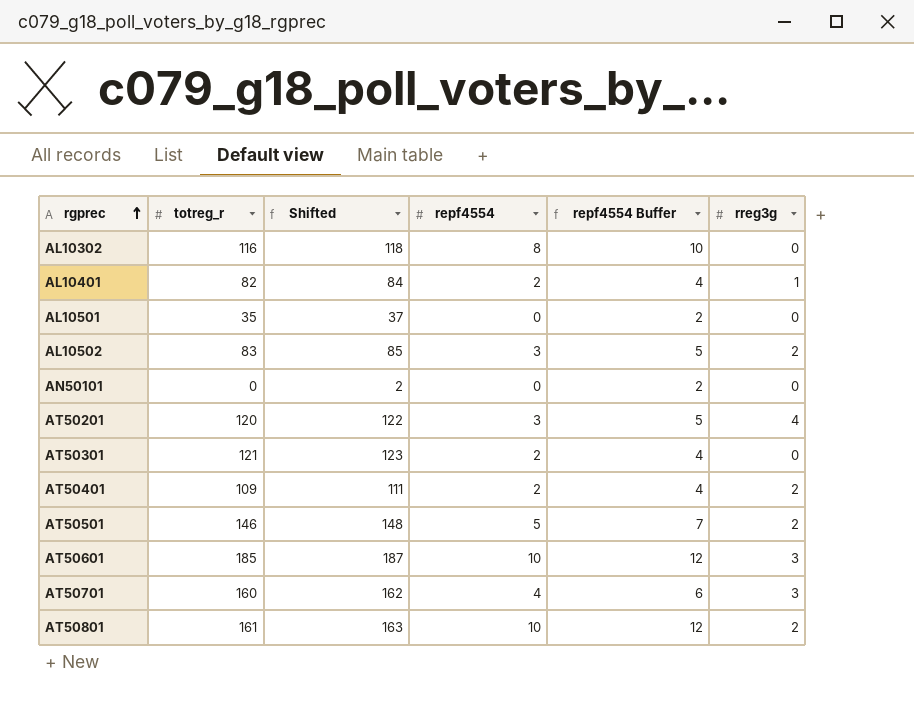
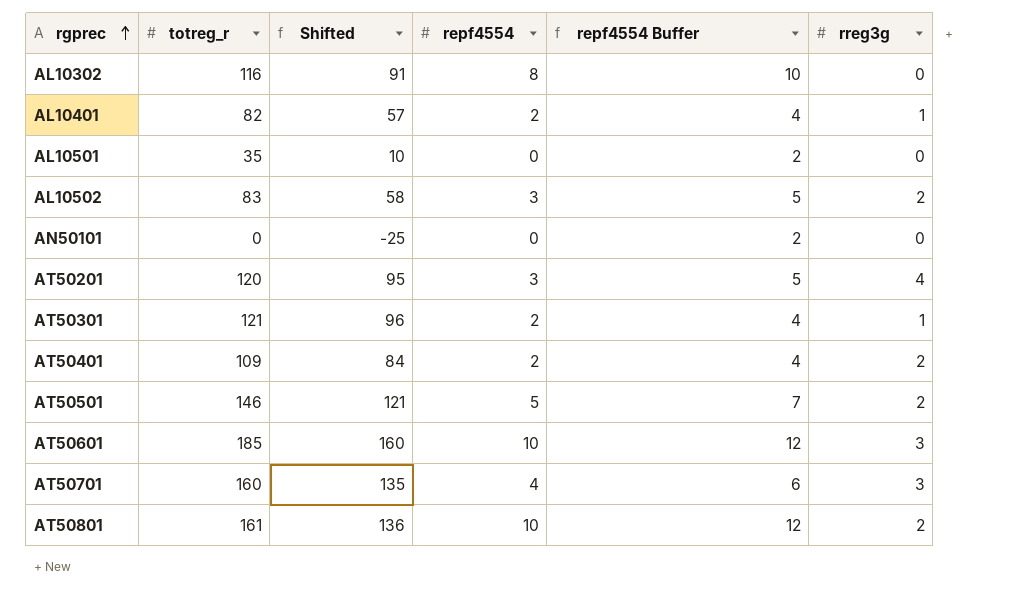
column Shifted | formula: [totreg_r] + 2 -> [totreg_r] - 25
AT50301 | rreg3g: 0 -> 1

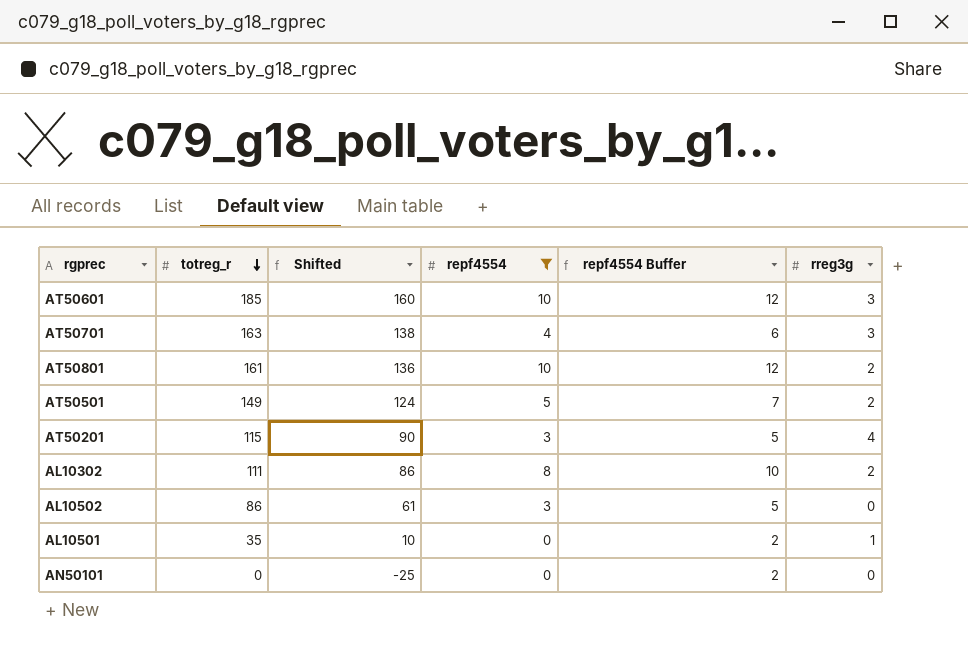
filter: none -> repf4554 != 2
row order: rgprec ascending -> totreg_r descending
AT50701 | totreg_r: 160 -> 163
AT50701 | Shifted: 135 -> 138
AT50501 | totreg_r: 146 -> 149
AT50501 | Shifted: 121 -> 124
AT50201 | totreg_r: 120 -> 115
AT50201 | Shifted: 95 -> 90
AL10302 | totreg_r: 116 -> 111
AL10302 | Shifted: 91 -> 86
AL10302 | rreg3g: 0 -> 2
AL10502 | totreg_r: 83 -> 86
AL10502 | Shifted: 58 -> 61
AL10502 | rreg3g: 2 -> 0
AL10501 | rreg3g: 0 -> 1

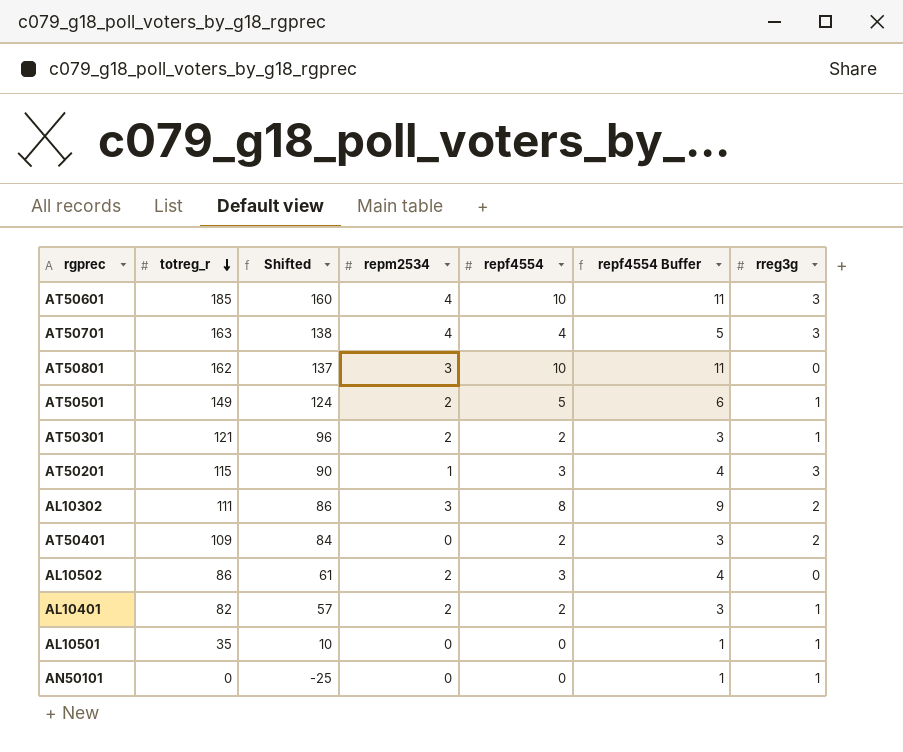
filter: repf4554 != 2 -> none
column repm2534 | position: none -> 4
column repf4554 Buffer | formula: [repf4554] + 2 -> [repf4554] + 1
AT50801 | totreg_r: 161 -> 162
AT50801 | Shifted: 136 -> 137
AT50801 | rreg3g: 2 -> 0
AT50501 | rreg3g: 2 -> 1
AT50201 | rreg3g: 4 -> 3
AN50101 | rreg3g: 0 -> 1

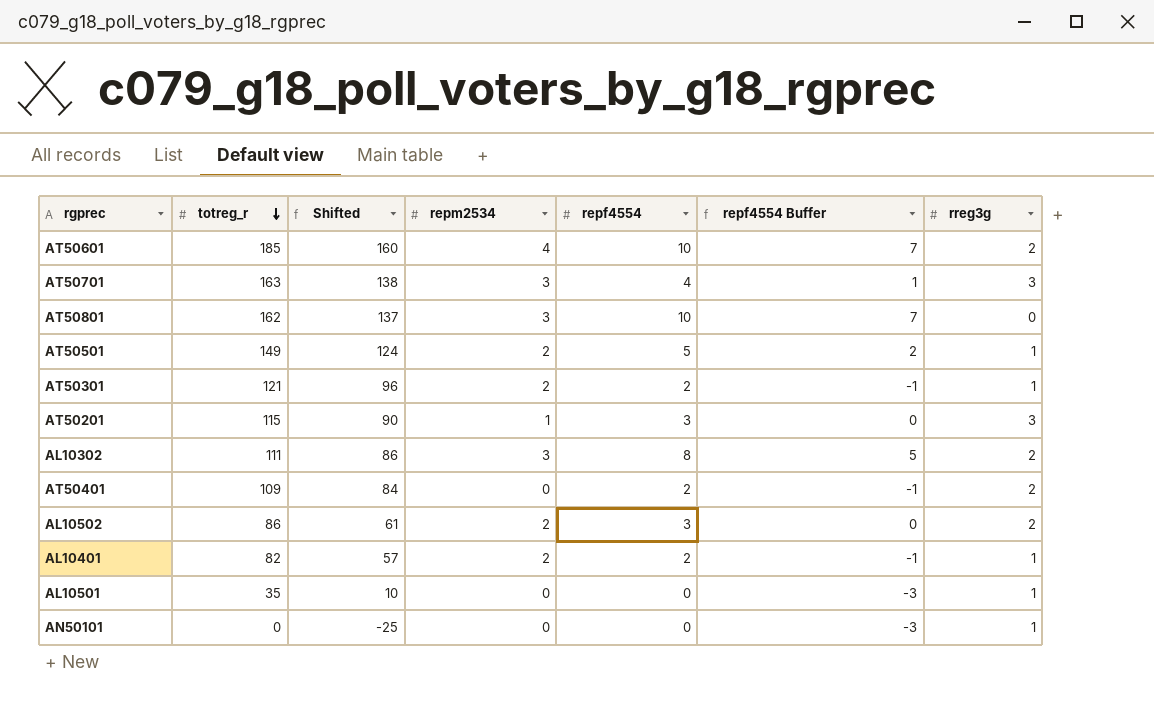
column repf4554 Buffer | formula: [repf4554] + 1 -> [repf4554] - 3
AT50601 | rreg3g: 3 -> 2
AT50701 | repm2534: 4 -> 3
AL10502 | rreg3g: 0 -> 2

